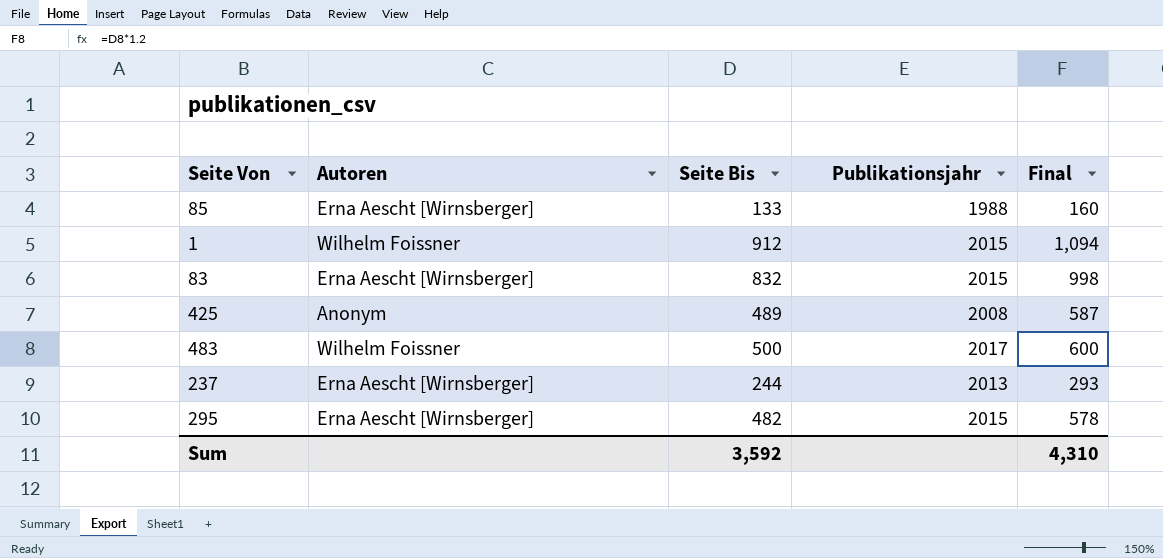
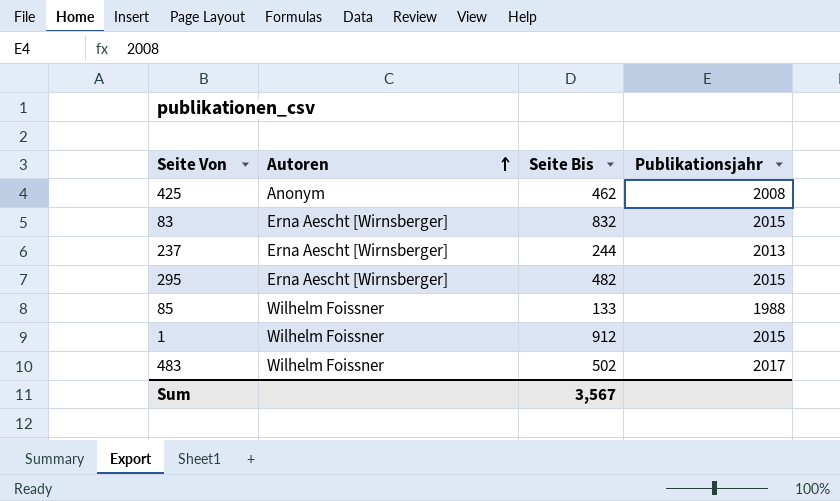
row order: none -> Autoren ascending
column Final | formula: [Seite Bis] * 1.2 -> none
425 | Seite Bis: 489 -> 462
85 | Autoren: Erna Aescht [Wirnsberger] -> Wilhelm Foissner
483 | Seite Bis: 500 -> 502
Sum | Seite Bis: 3,592 -> 3,567

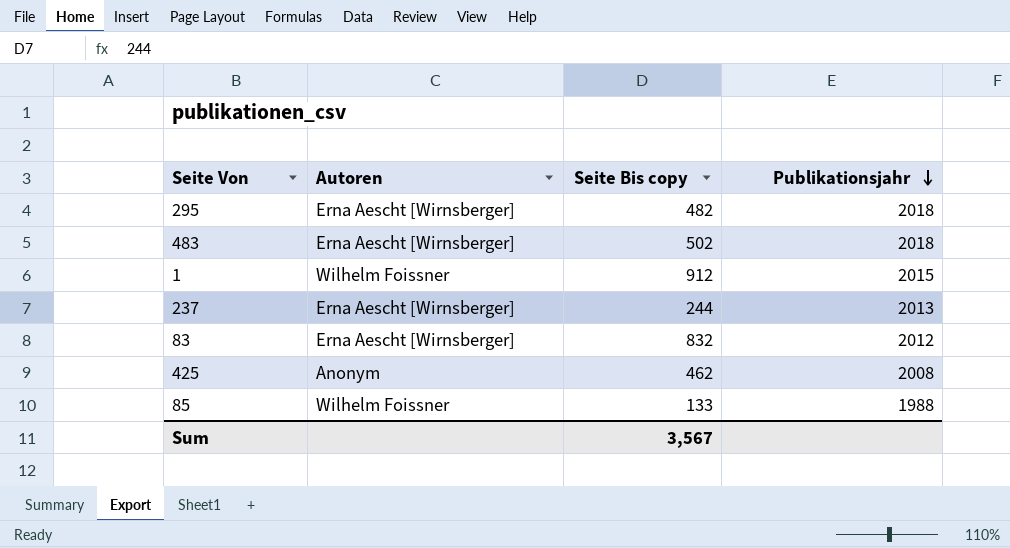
row order: Autoren ascending -> Publikationsjahr descending
column name: Seite Bis -> Seite Bis copy
295 | Publikationsjahr: 2015 -> 2018
483 | Autoren: Wilhelm Foissner -> Erna Aescht [Wirnsberger]
483 | Publikationsjahr: 2017 -> 2018
83 | Publikationsjahr: 2015 -> 2012

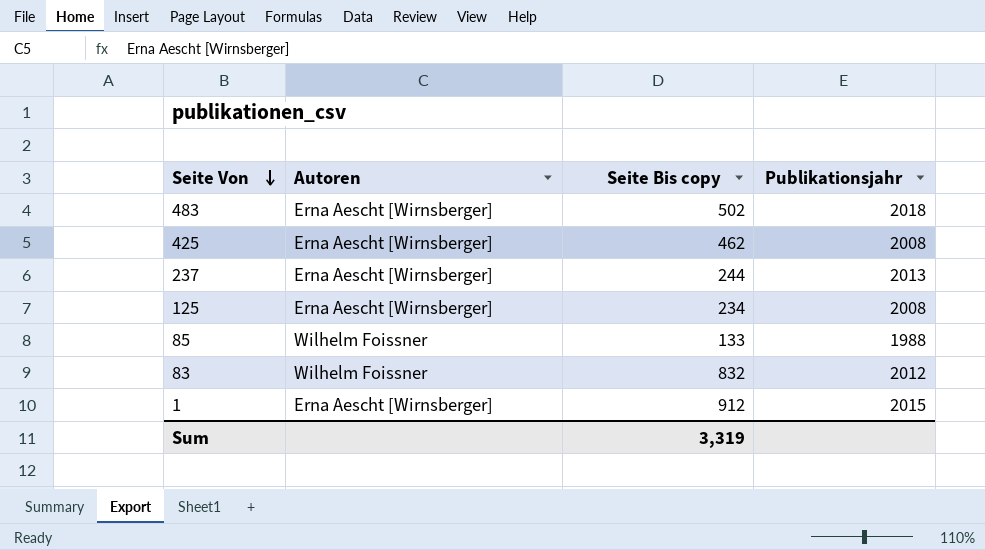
row order: Publikationsjahr descending -> Seite Von descending
row 295: Erna Aescht [Wirnsberger] | 482 | 2018 -> none
425 | Autoren: Anonym -> Erna Aescht [Wirnsberger]
row 125: none -> Erna Aescht [Wirnsberger] | 234 | 2008
83 | Autoren: Erna Aescht [Wirnsberger] -> Wilhelm Foissner
1 | Autoren: Wilhelm Foissner -> Erna Aescht [Wirnsberger]
Sum | Seite Bis copy: 3,567 -> 3,319

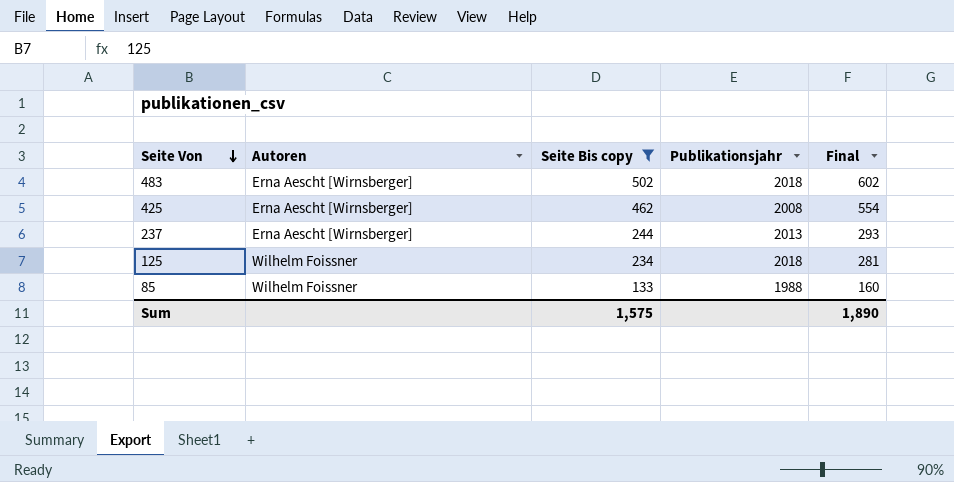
filter: none -> Seite Bis copy <= 502
column Final | formula: none -> [Seite Bis copy] * 1.2
125 | Autoren: Erna Aescht [Wirnsberger] -> Wilhelm Foissner
125 | Publikationsjahr: 2008 -> 2018
Sum | Seite Bis copy: 3,319 -> 1,575

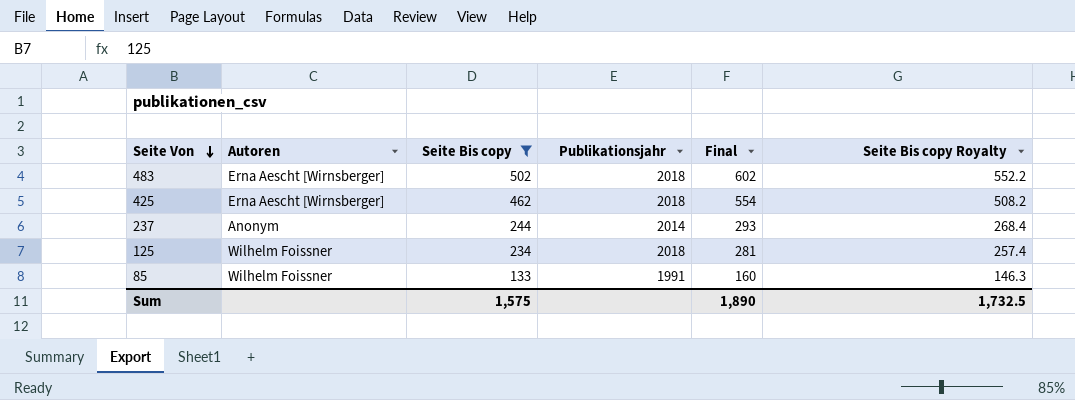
column Seite Bis copy Royalty | formula: none -> [Seite Bis copy] * 1.1
425 | Publikationsjahr: 2008 -> 2018
237 | Autoren: Erna Aescht [Wirnsberger] -> Anonym
237 | Publikationsjahr: 2013 -> 2014
85 | Publikationsjahr: 1988 -> 1991

